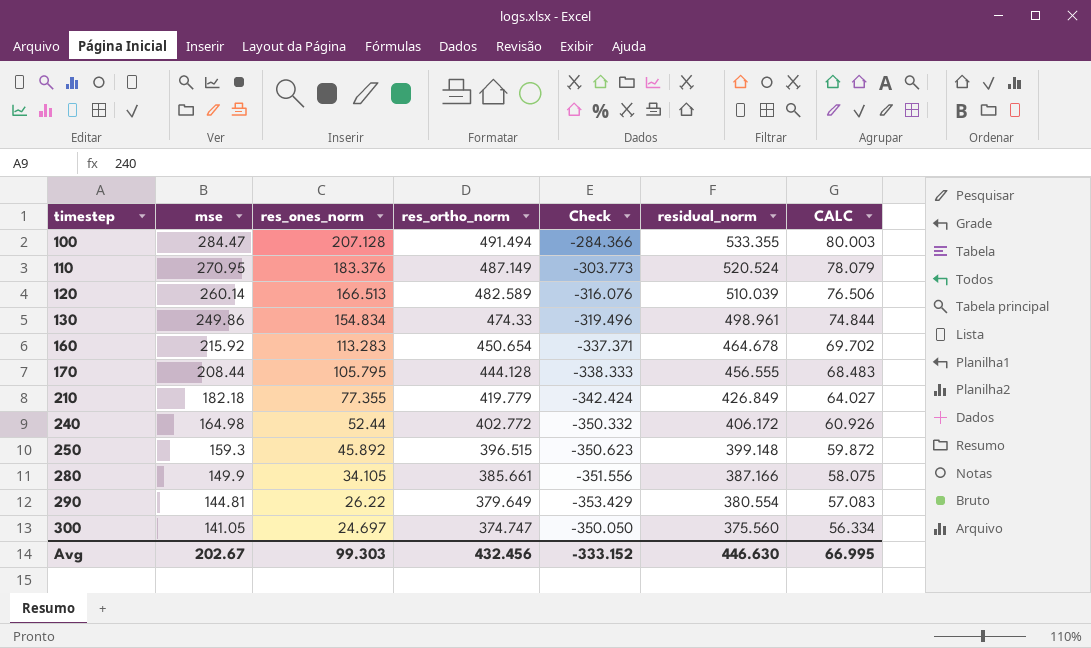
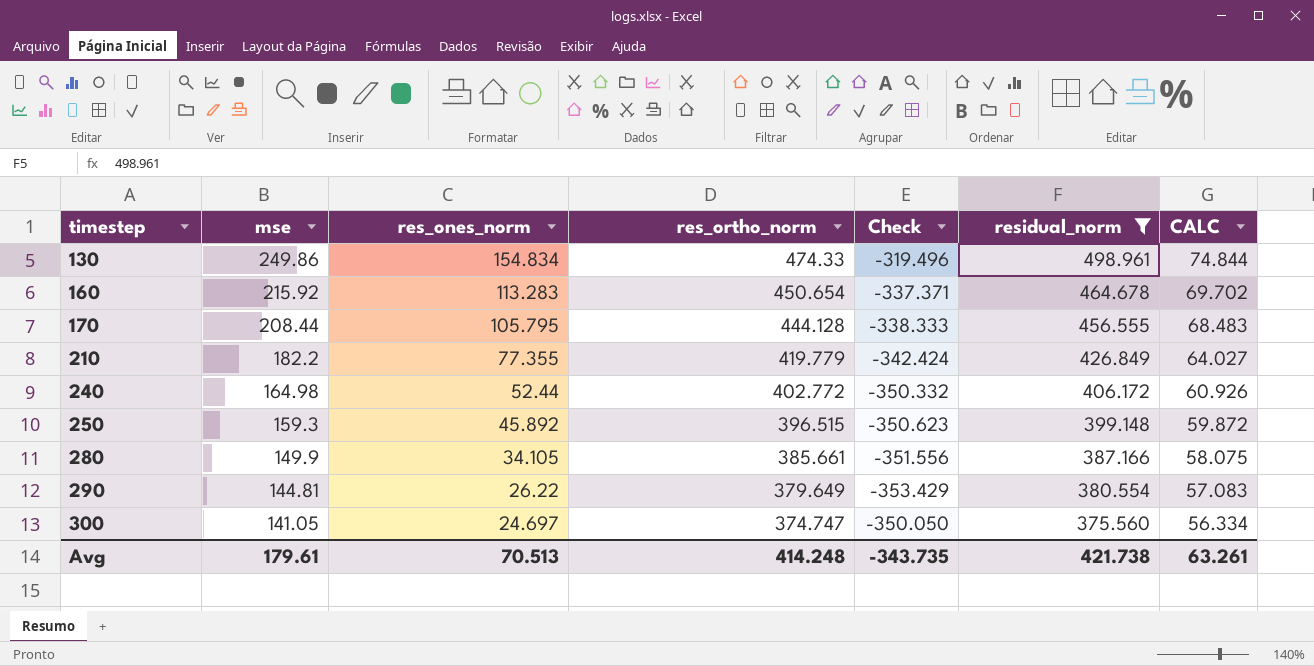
filter: none -> residual_norm <= 498.961
210 | mse: 182.18 -> 182.2
Avg | mse: 202.67 -> 179.61
Avg | res_ones_norm: 99.303 -> 70.513
Avg | res_ortho_norm: 432.456 -> 414.248
Avg | Check: -333.152 -> -343.735
Avg | residual_norm: 446.630 -> 421.738
Avg | CALC: 66.995 -> 63.261

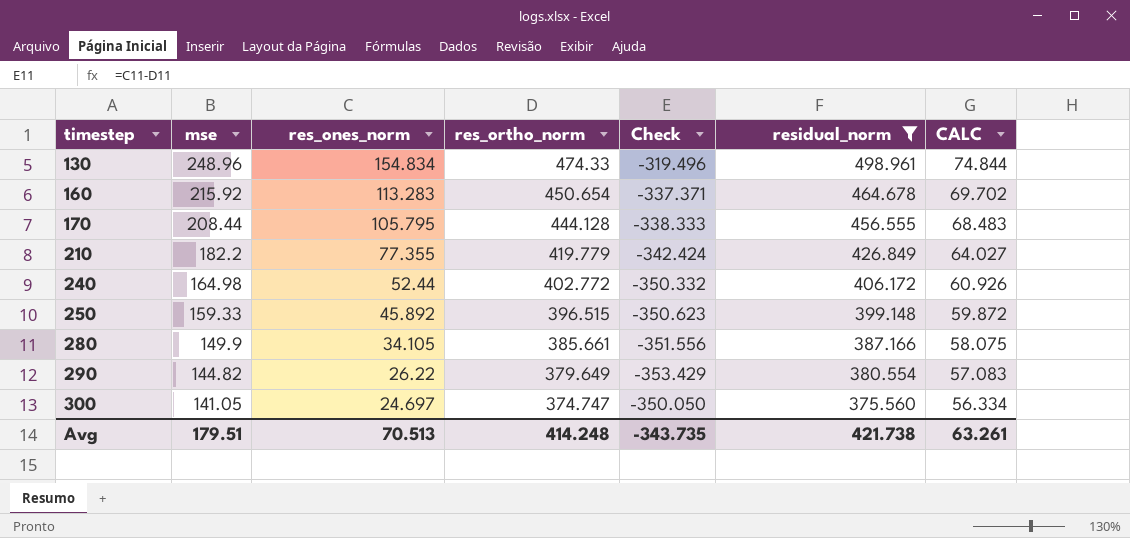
130 | mse: 249.86 -> 248.96
250 | mse: 159.3 -> 159.33
290 | mse: 144.81 -> 144.82
Avg | mse: 179.61 -> 179.51

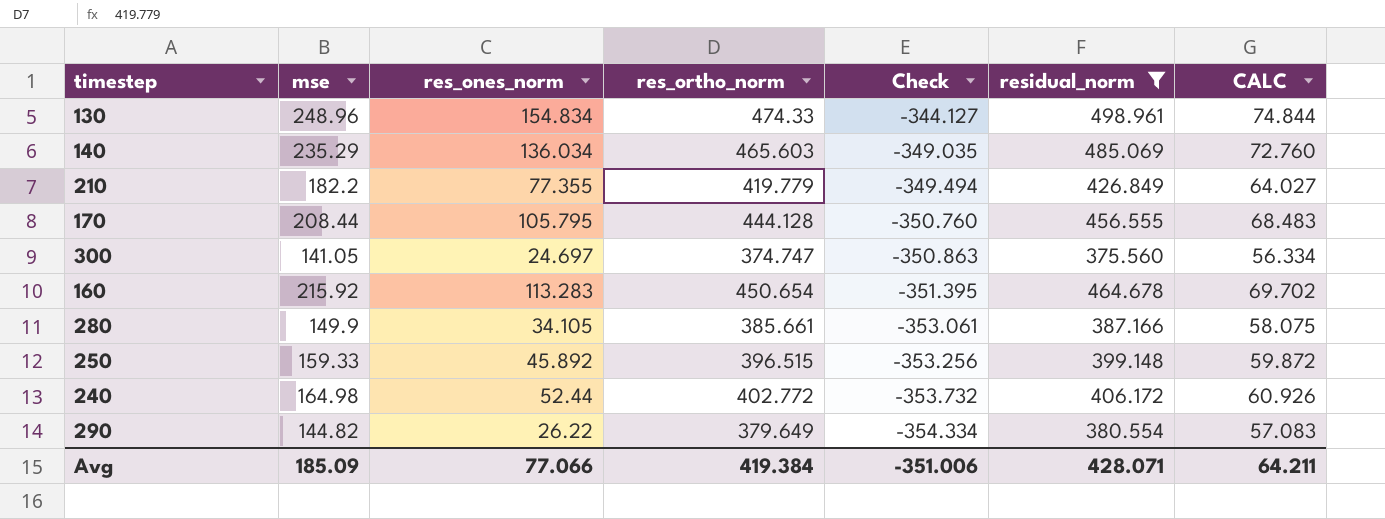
row order: timestep ascending -> Check descending
column Check | formula: [res_ones_norm] - [res_ortho_norm] -> [res_ones_norm] - [residual_norm]
row 140: none -> 235.29 | 136.034 | 465.603 | -349.035 | 485.069 | 72.760
Avg | mse: 179.51 -> 185.09
Avg | res_ones_norm: 70.513 -> 77.066
Avg | res_ortho_norm: 414.248 -> 419.384
Avg | Check: -343.735 -> -351.006
Avg | residual_norm: 421.738 -> 428.071
Avg | CALC: 63.261 -> 64.211

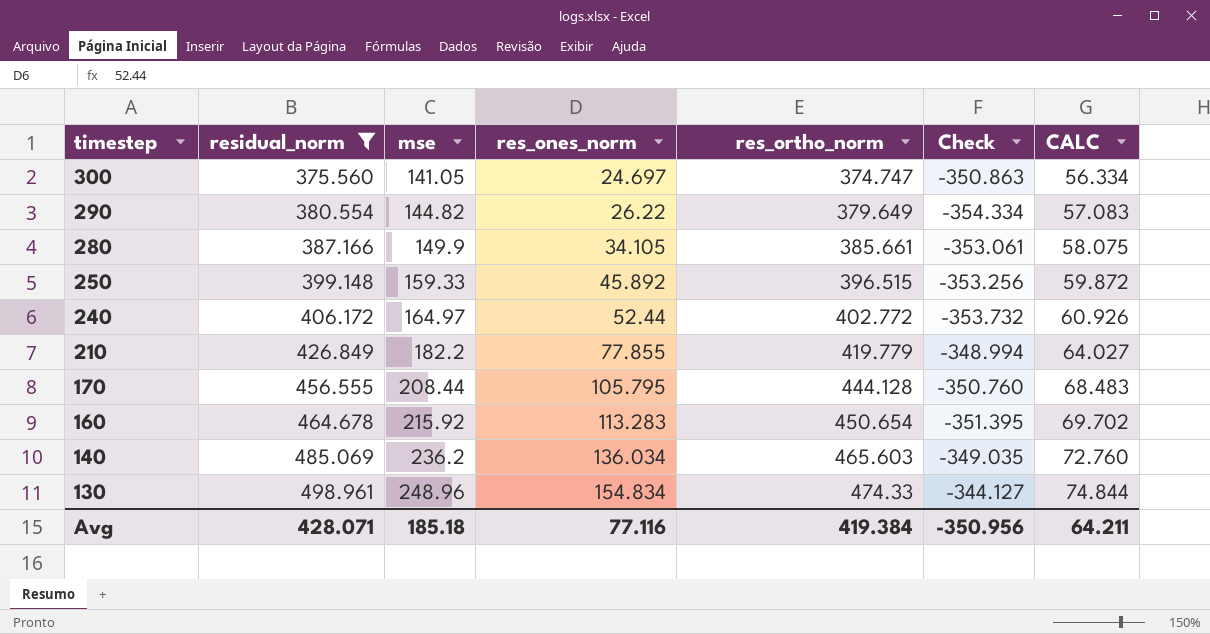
row order: Check descending -> timestep descending
column residual_norm | position: 6 -> 2
240 | mse: 164.98 -> 164.97
210 | res_ones_norm: 77.355 -> 77.855
210 | Check: -349.494 -> -348.994
140 | mse: 235.29 -> 236.2
Avg | mse: 185.09 -> 185.18
Avg | res_ones_norm: 77.066 -> 77.116
Avg | Check: -351.006 -> -350.956

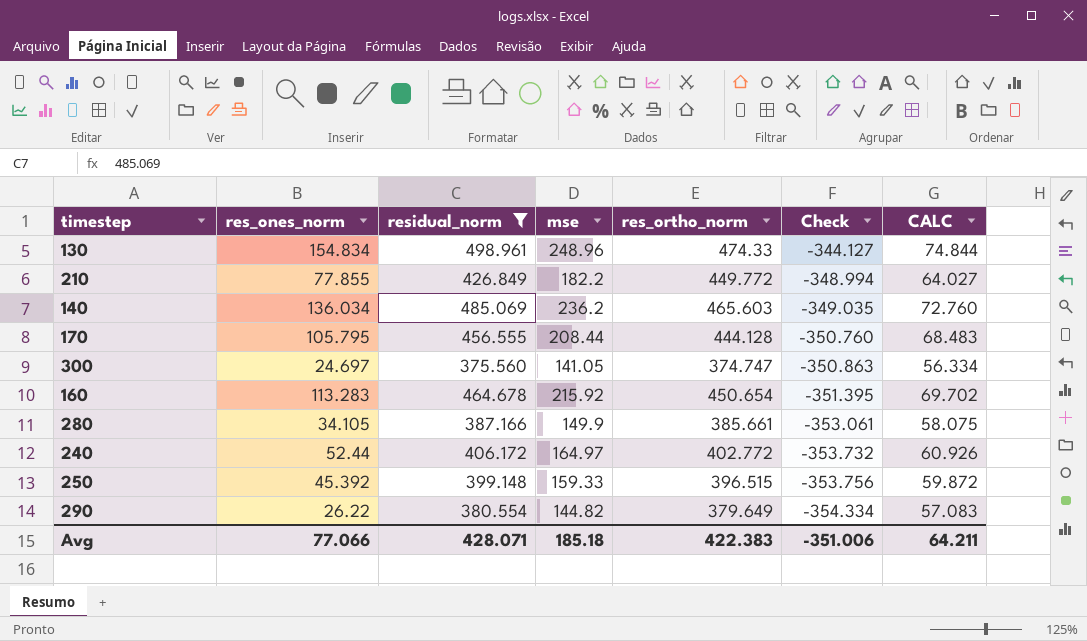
row order: timestep descending -> Check descending
column res_ones_norm | position: 4 -> 2
210 | res_ortho_norm: 419.779 -> 449.772
250 | res_ones_norm: 45.892 -> 45.392
250 | Check: -353.256 -> -353.756
Avg | res_ones_norm: 77.116 -> 77.066
Avg | res_ortho_norm: 419.384 -> 422.383
Avg | Check: -350.956 -> -351.006

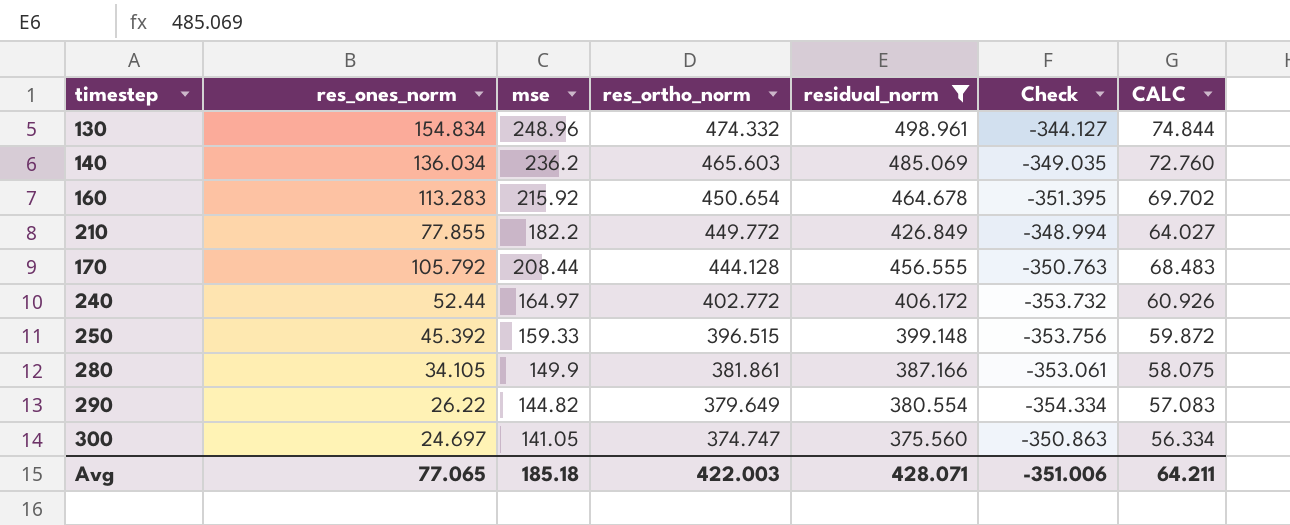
row order: Check descending -> res_ortho_norm descending
column residual_norm | position: 3 -> 5
130 | res_ortho_norm: 474.33 -> 474.332
170 | res_ones_norm: 105.795 -> 105.792
170 | Check: -350.760 -> -350.763
280 | res_ortho_norm: 385.661 -> 381.861
Avg | res_ones_norm: 77.066 -> 77.065
Avg | res_ortho_norm: 422.383 -> 422.003

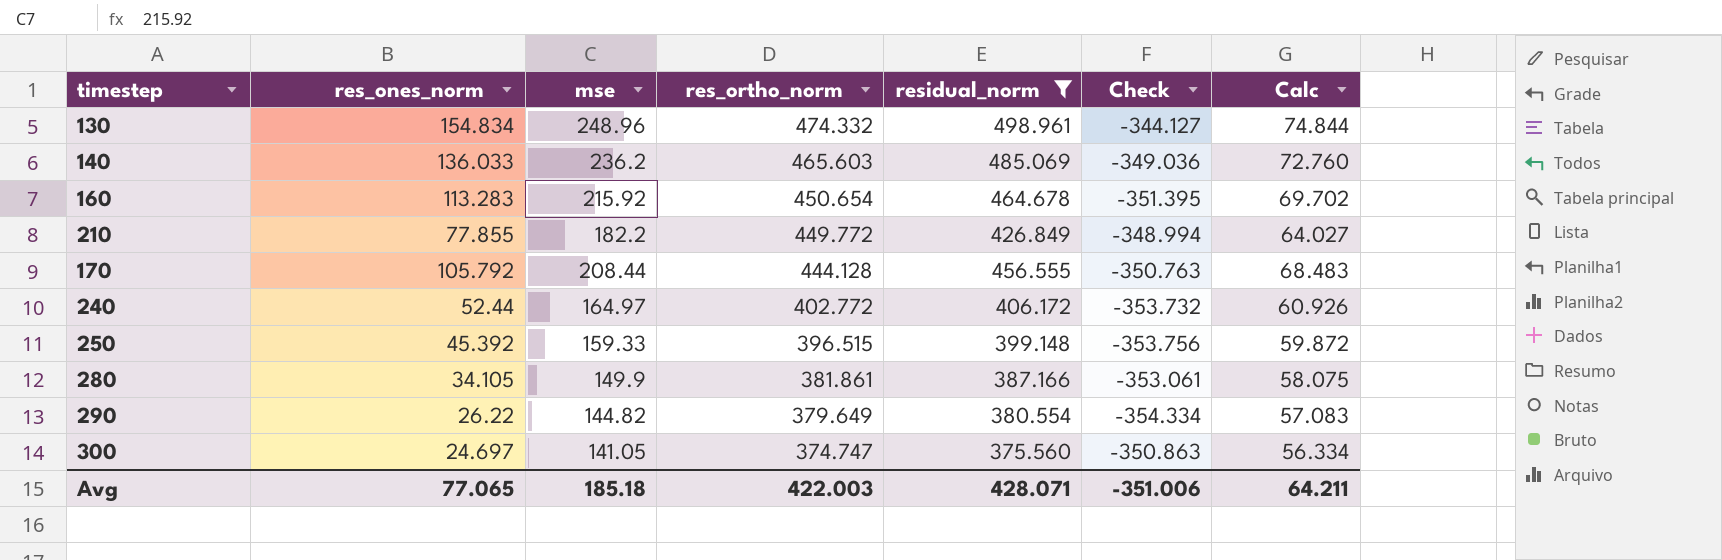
column name: CALC -> Calc
140 | res_ones_norm: 136.034 -> 136.033
140 | Check: -349.035 -> -349.036

